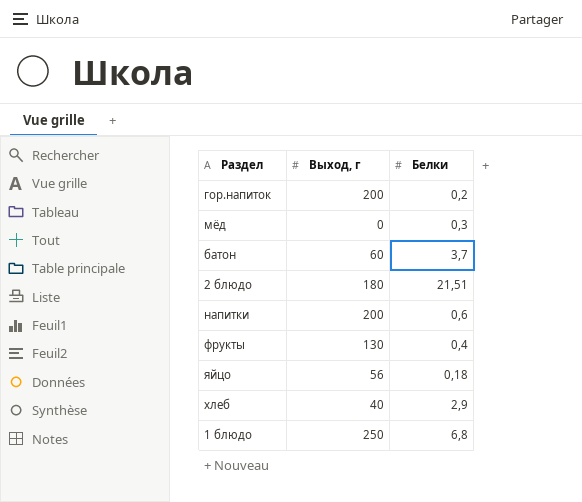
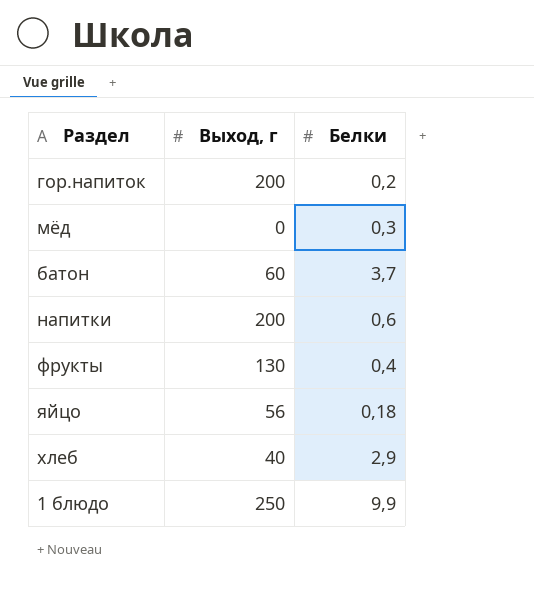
row 2 блюдо: 180 | 21,51 -> none
1 блюдо | Белки: 6,8 -> 9,9

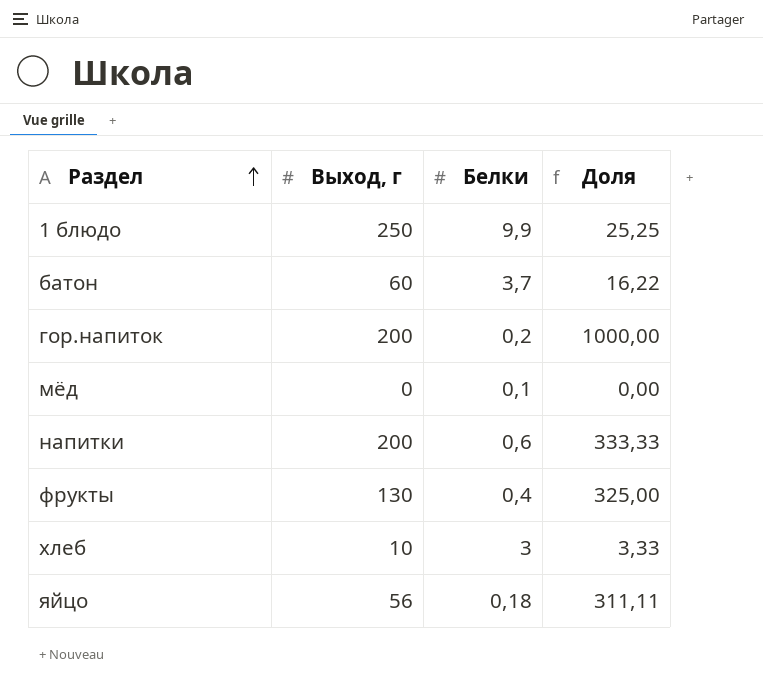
row order: none -> Раздел ascending
column Доля | formula: none -> [Выход, г] / [Белки]
мёд | Белки: 0,3 -> 0,1
хлеб | Выход, г: 40 -> 10
хлеб | Белки: 2,9 -> 3

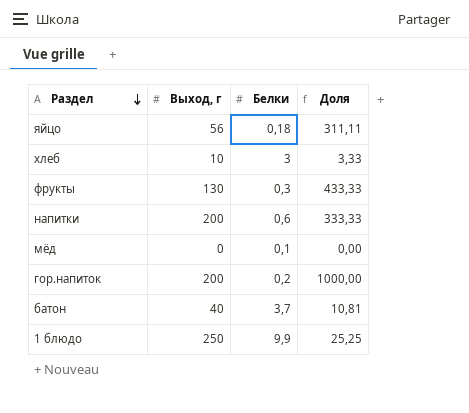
row order: Раздел ascending -> Раздел descending
фрукты | Белки: 0,4 -> 0,3
фрукты | Доля: 325,00 -> 433,33
батон | Выход, г: 60 -> 40
батон | Доля: 16,22 -> 10,81

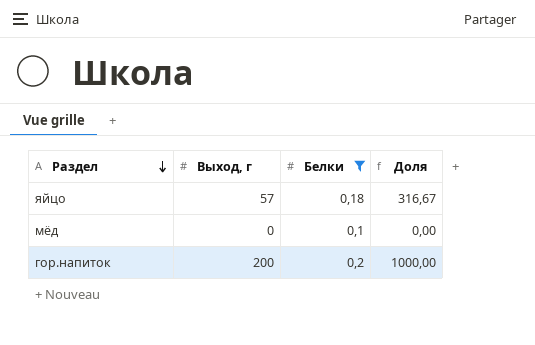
filter: none -> Белки <= 0,2
яйцо | Выход, г: 56 -> 57
яйцо | Доля: 311,11 -> 316,67

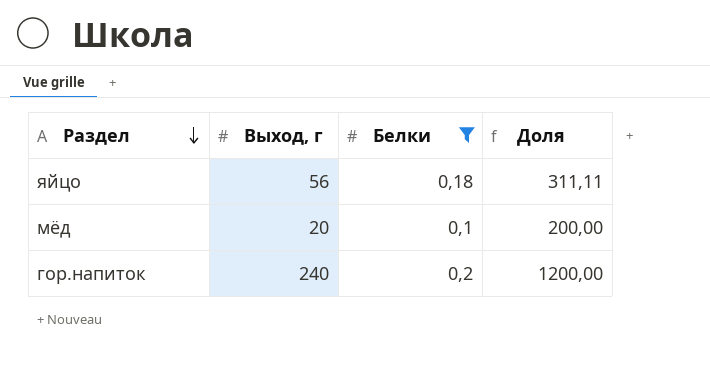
яйцо | Выход, г: 57 -> 56
яйцо | Доля: 316,67 -> 311,11
мёд | Выход, г: 0 -> 20
мёд | Доля: 0,00 -> 200,00
гор.напиток | Выход, г: 200 -> 240
гор.напиток | Доля: 1000,00 -> 1200,00

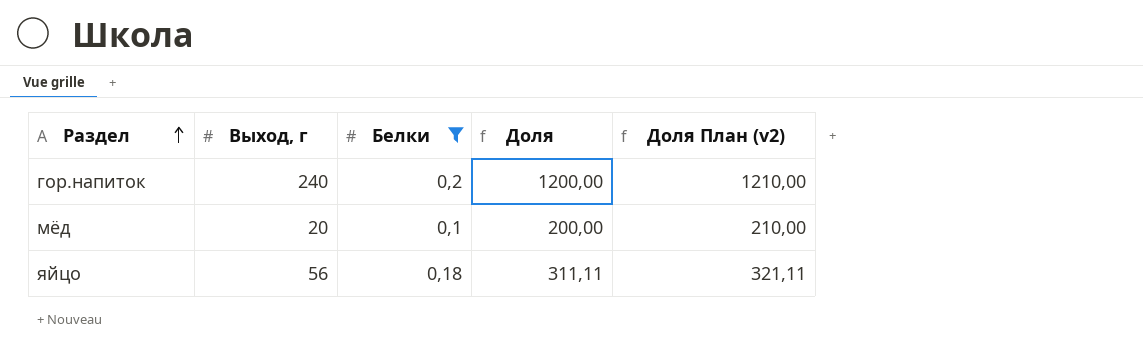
row order: Раздел descending -> Раздел ascending
column Доля План (v2) | formula: none -> [Доля] + 10

